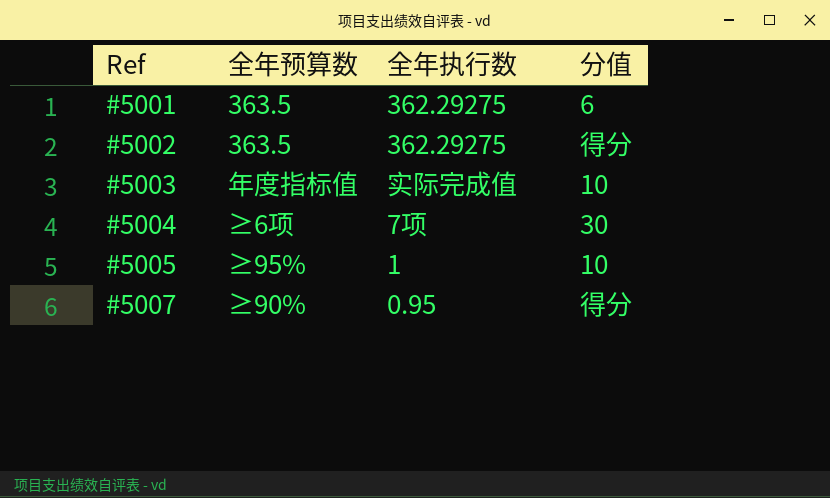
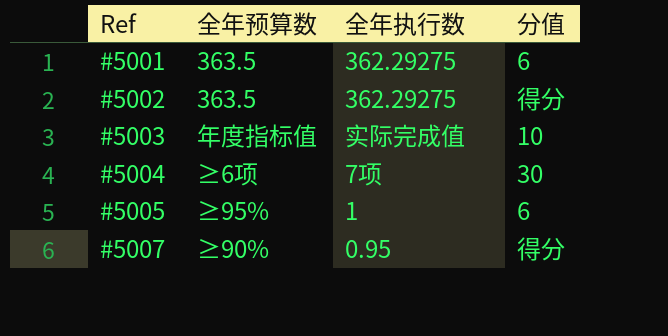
#5005 | 分值: 10 -> 6

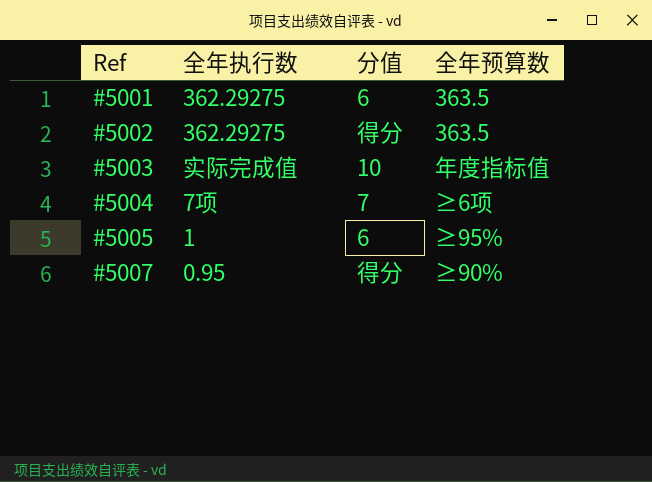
column 全年预算数 | position: 2 -> 4
#5004 | 分值: 30 -> 7

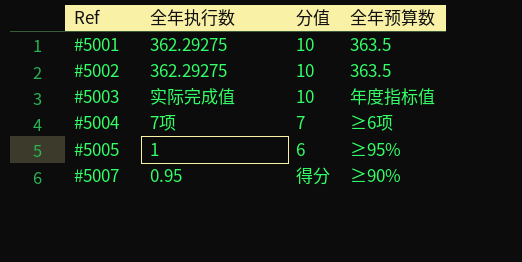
#5001 | 分值: 6 -> 10
#5002 | 分值: 得分 -> 10

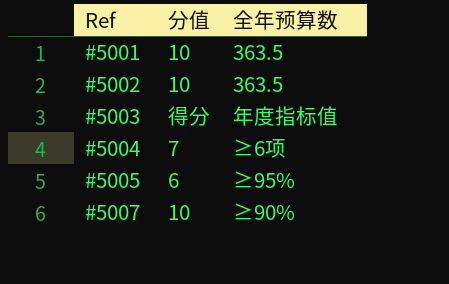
column 全年执行数 | position: 2 -> none
#5003 | 分值: 10 -> 得分
#5007 | 分值: 得分 -> 10

